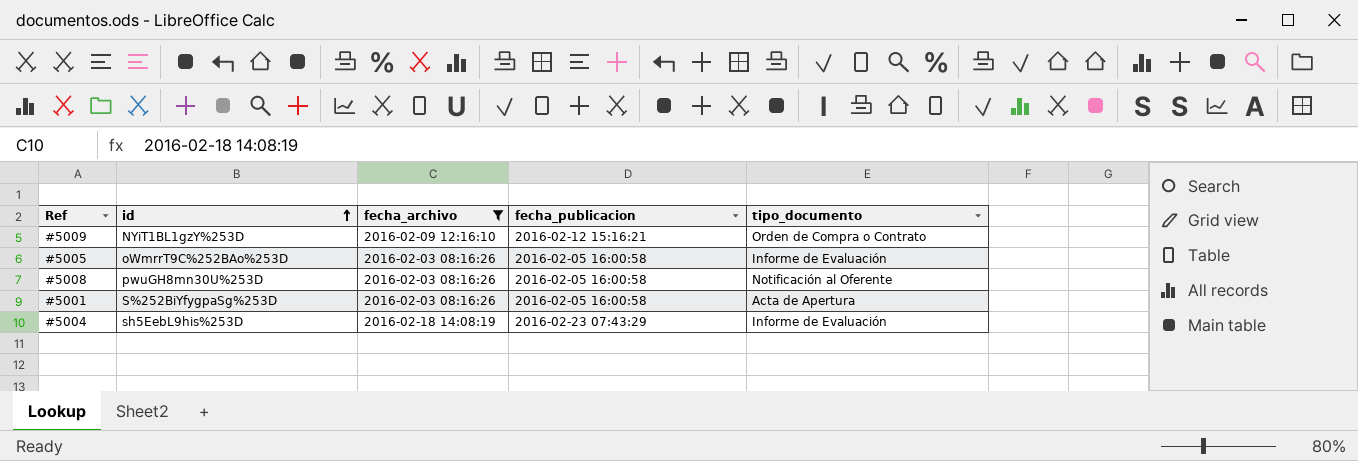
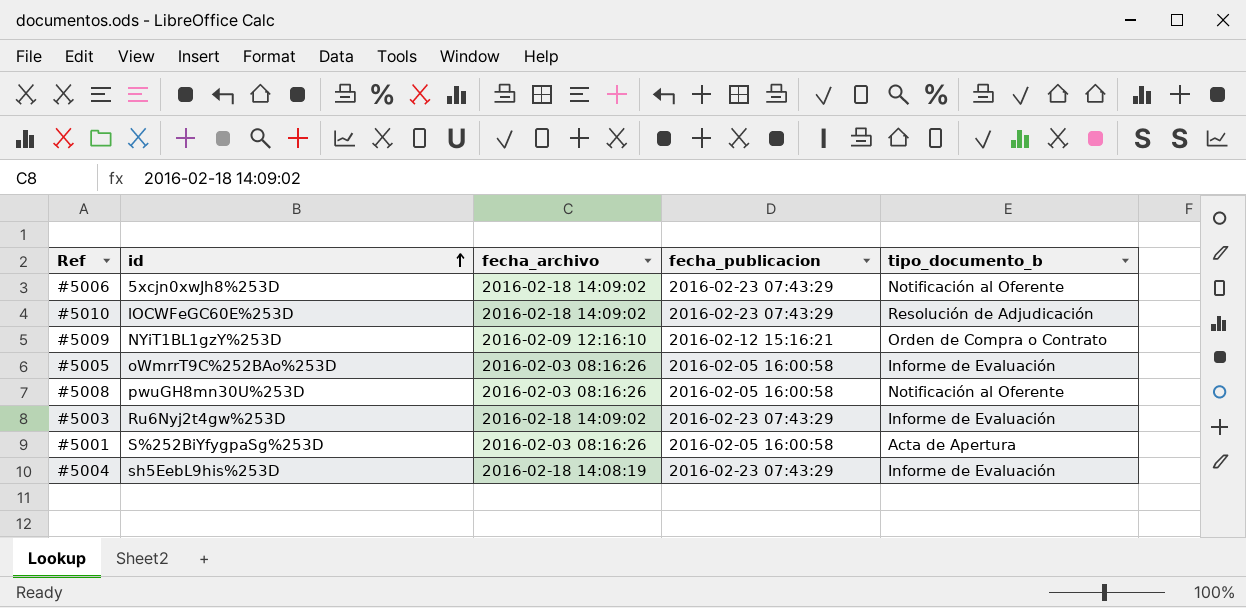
filter: fecha_archivo != 2016-02-18 14:09:02 -> none
column name: tipo_documento -> tipo_documento_b

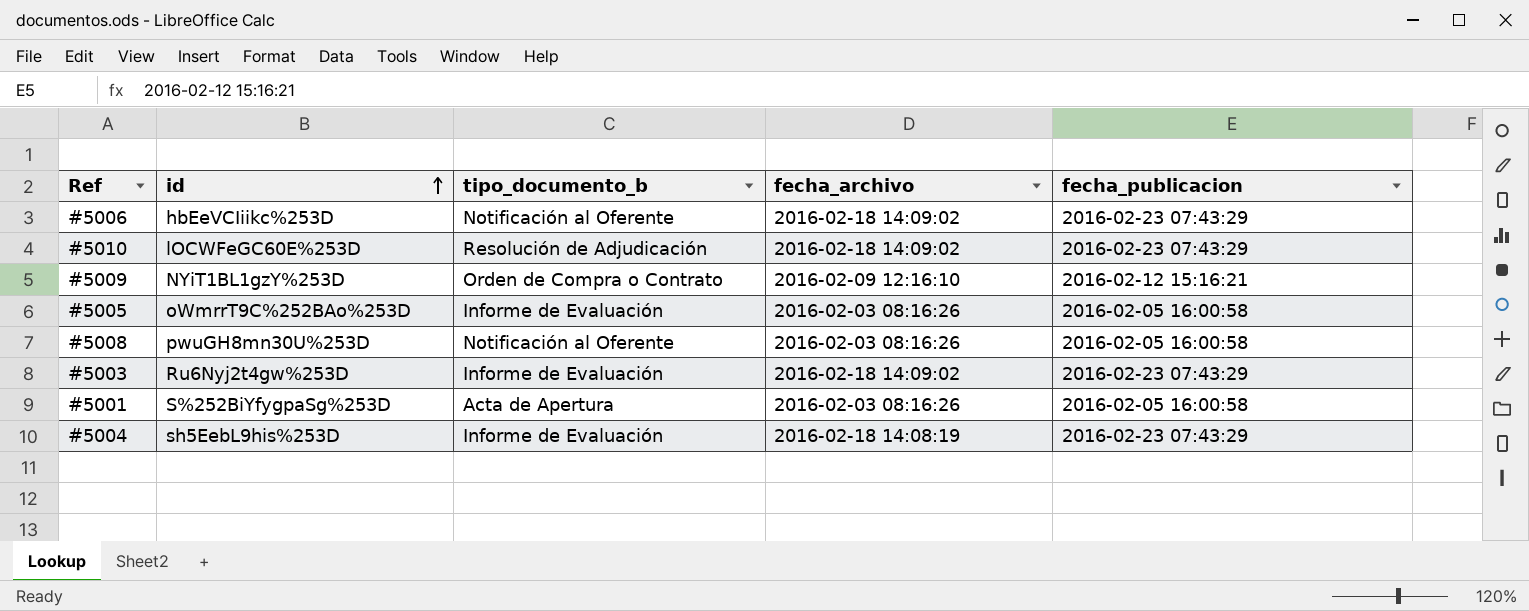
column tipo_documento_b | position: 5 -> 3
#5006 | id: 5xcjn0xwJh8%253D -> hbEeVCIiikc%253D

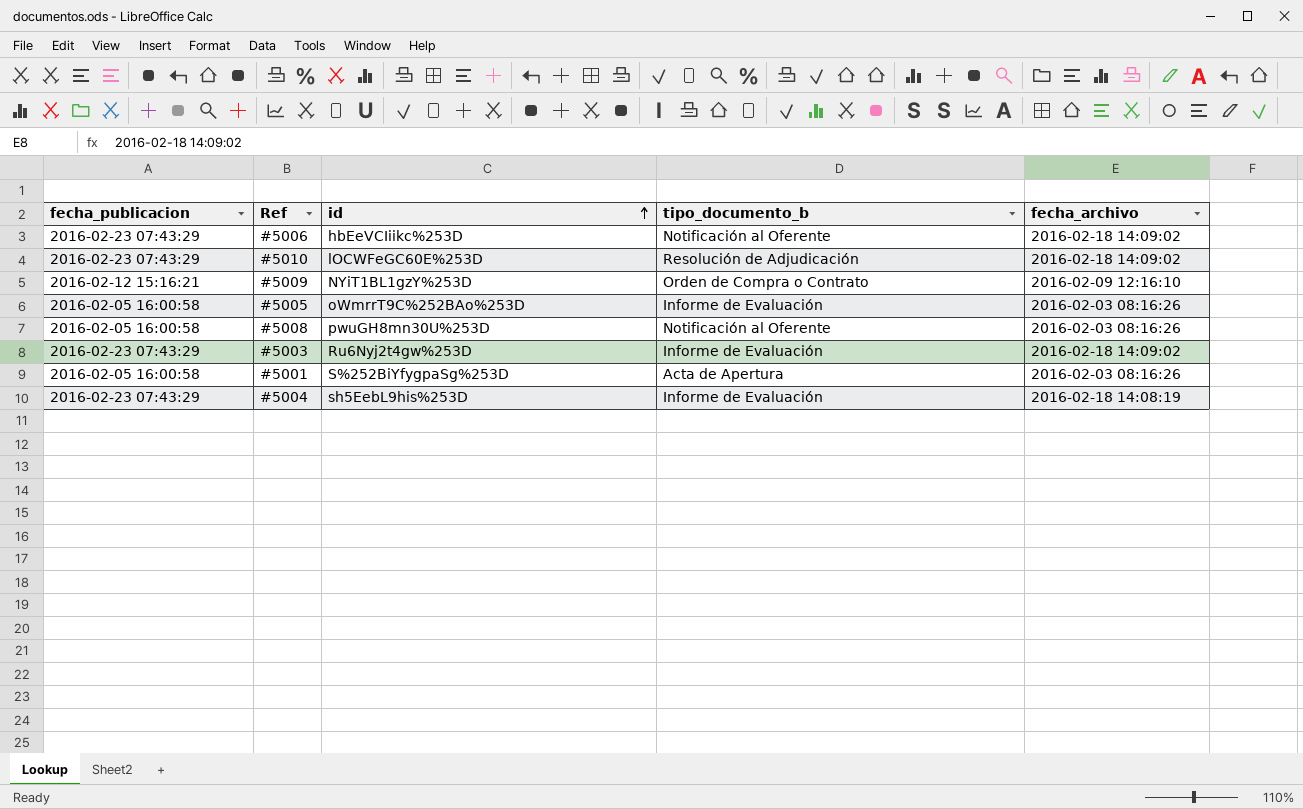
column fecha_publicacion | position: 5 -> 1

